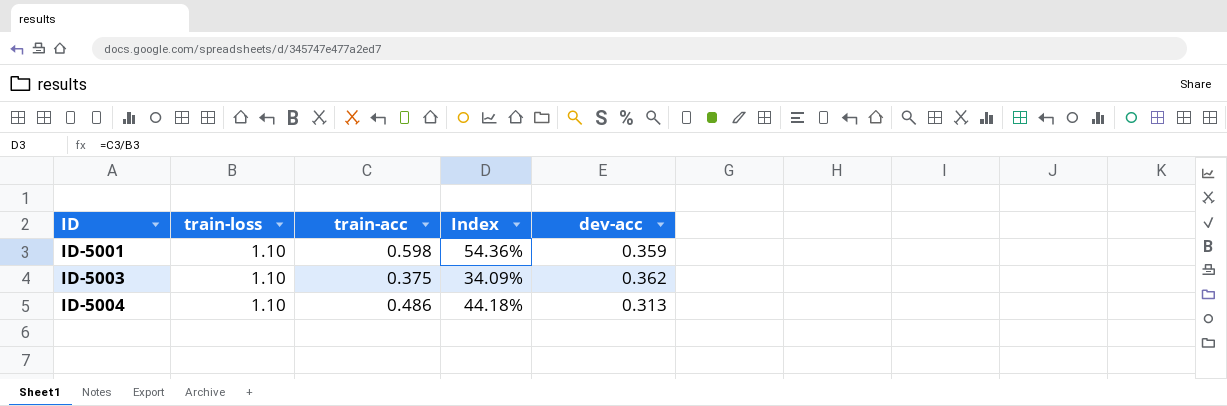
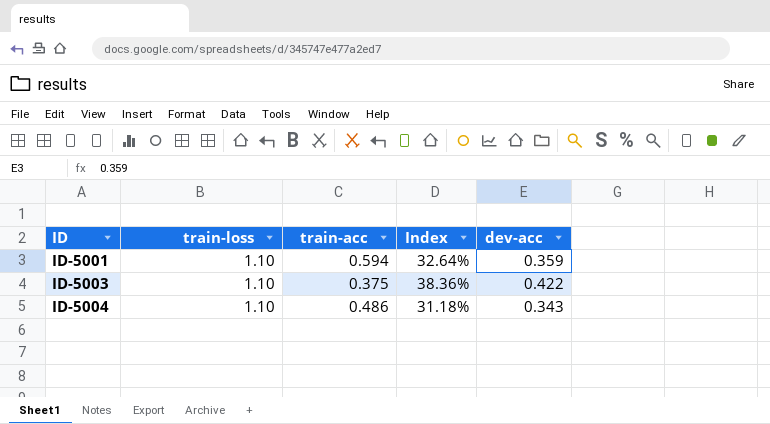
column Index | formula: [train-acc] / [train-loss] -> [dev-acc] / [train-loss]
ID-5001 | train-acc: 0.598 -> 0.594
ID-5003 | dev-acc: 0.362 -> 0.422
ID-5004 | dev-acc: 0.313 -> 0.343

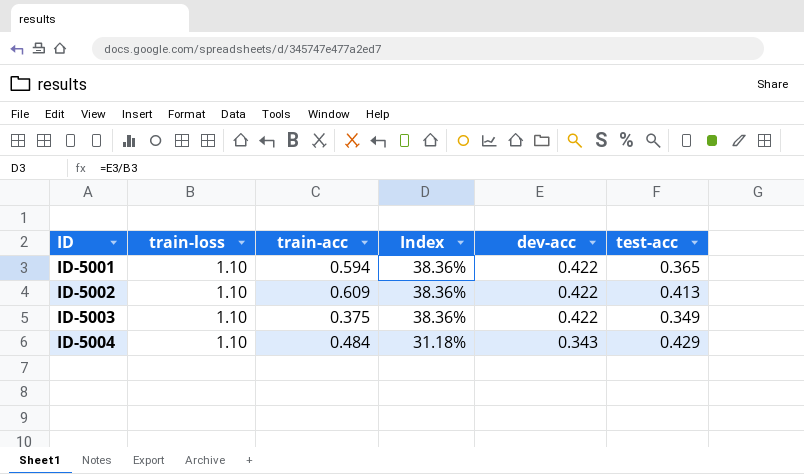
column test-acc | position: none -> 6
ID-5001 | Index: 32.64% -> 38.36%
ID-5001 | dev-acc: 0.359 -> 0.422
row ID-5002: none -> 1.10 | 0.609 | 38.36% | 0.422 | 0.413
ID-5004 | train-acc: 0.486 -> 0.484

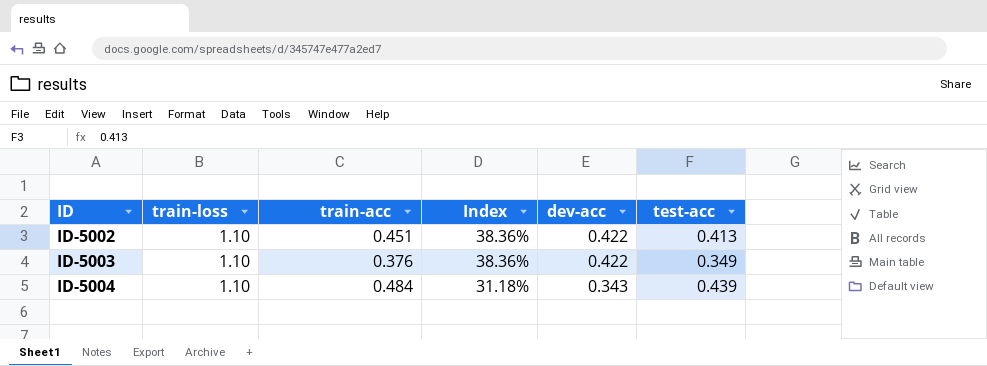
row ID-5001: 1.10 | 0.594 | 38.36% | 0.422 | 0.365 -> none
ID-5002 | train-acc: 0.609 -> 0.451
ID-5003 | train-acc: 0.375 -> 0.376
ID-5004 | test-acc: 0.429 -> 0.439

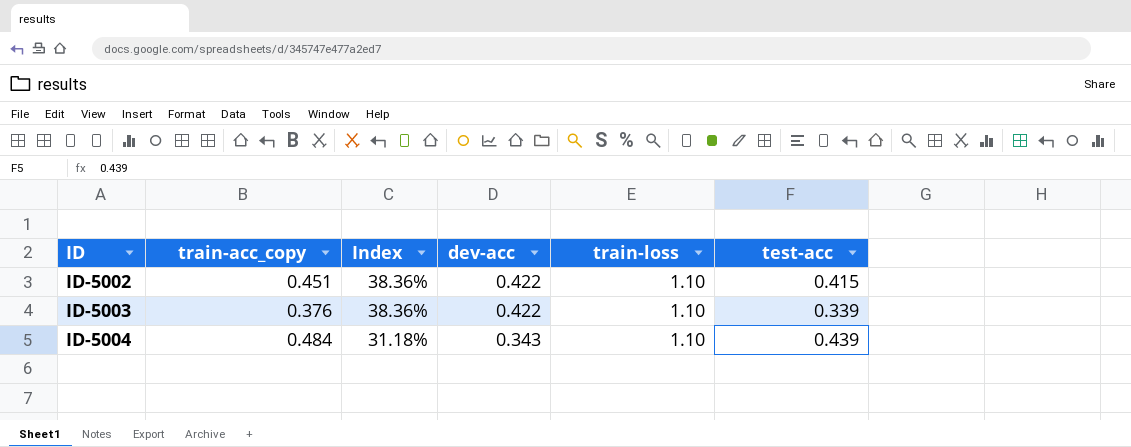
column name: train-acc -> train-acc_copy
column train-loss | position: 2 -> 5
ID-5002 | test-acc: 0.413 -> 0.415
ID-5003 | test-acc: 0.349 -> 0.339

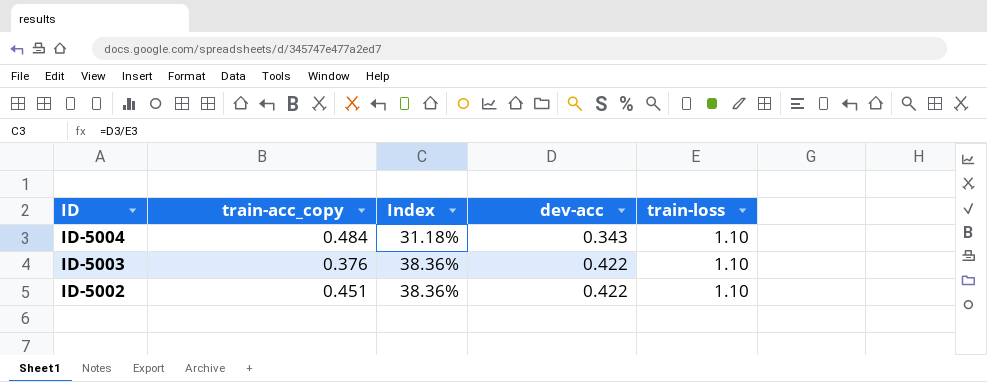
row order: ID ascending -> ID descending
column test-acc | position: 6 -> none

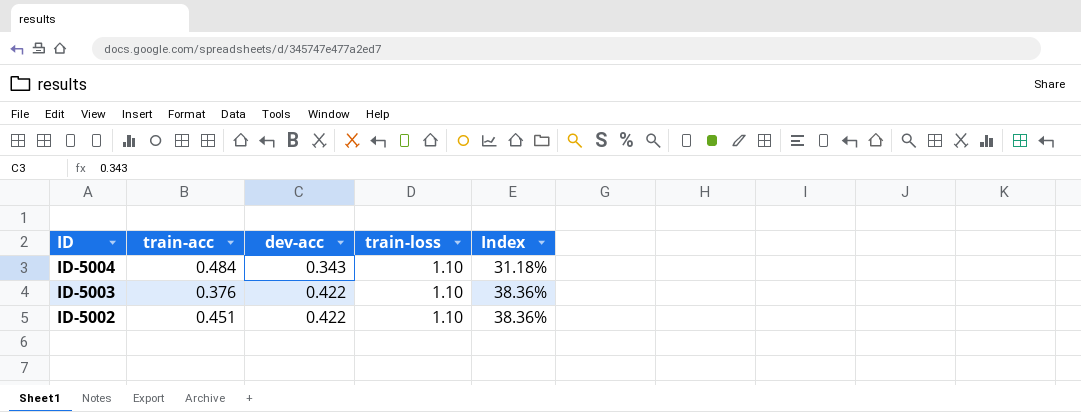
column name: train-acc_copy -> train-acc
column Index | position: 3 -> 5

